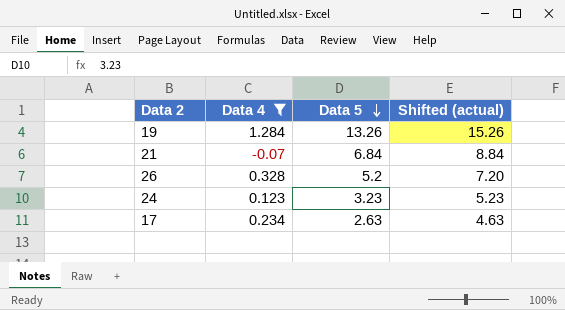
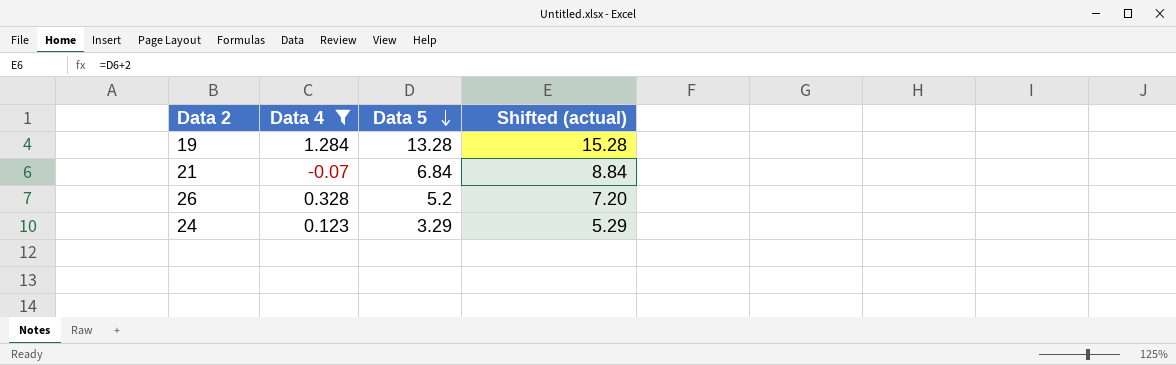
row 17: 0.234 | 2.63 | 4.63 -> none
19 | Data 5: 13.26 -> 13.28
19 | Shifted (actual): 15.26 -> 15.28
24 | Data 5: 3.23 -> 3.29
24 | Shifted (actual): 5.23 -> 5.29

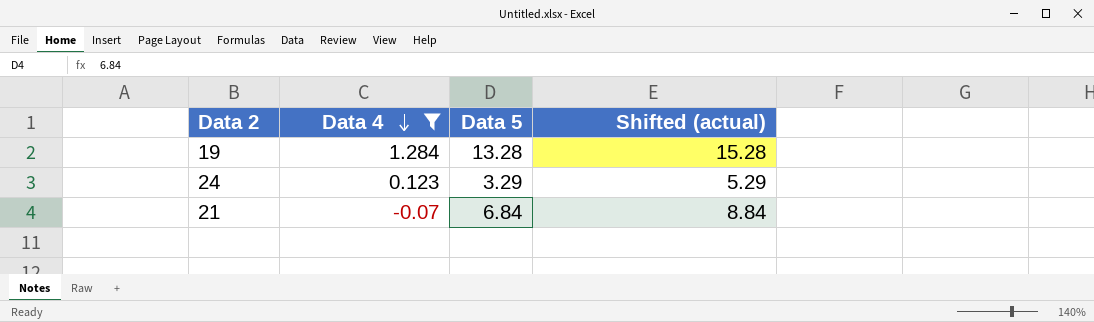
row order: Data 5 descending -> Data 4 descending
row 26: 0.328 | 5.2 | 7.20 -> none

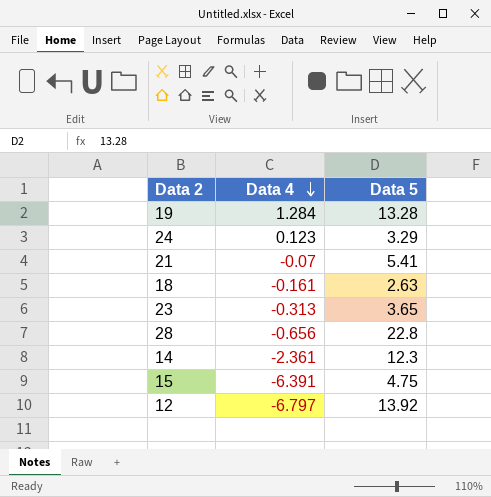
filter: Data 4 >= -0.07 -> none
column Shifted (actual) | formula: [Data 5] + 2 -> none
21 | Data 5: 6.84 -> 5.41

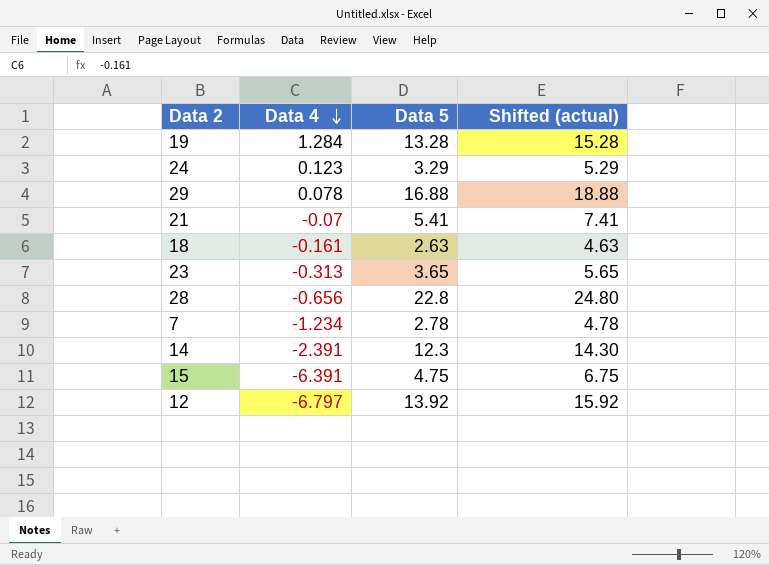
column Shifted (actual) | formula: none -> [Data 5] + 2
row 29: none -> 0.078 | 16.88 | 18.88
row 7: none -> -1.234 | 2.78 | 4.78
14 | Data 4: -2.361 -> -2.391

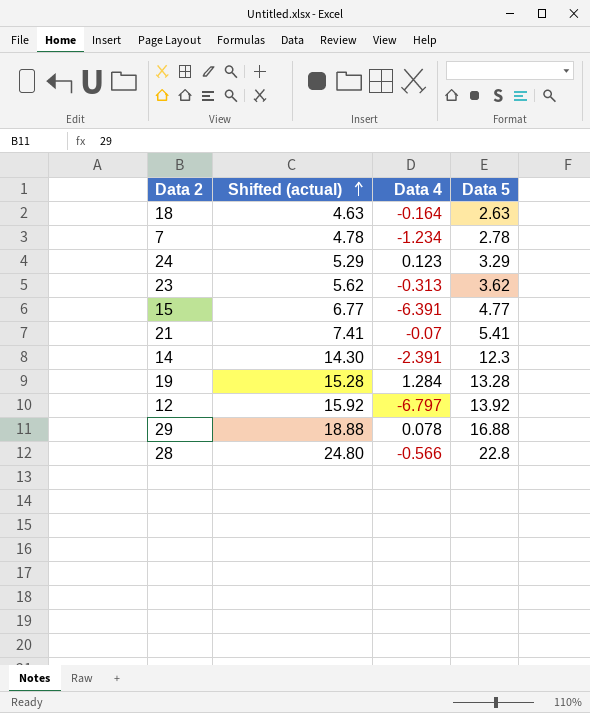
row order: Data 4 descending -> Shifted (actual) ascending
column Shifted (actual) | position: 4 -> 2
18 | Data 4: -0.161 -> -0.164
23 | Shifted (actual): 5.65 -> 5.62
23 | Data 5: 3.65 -> 3.62
15 | Shifted (actual): 6.75 -> 6.77
15 | Data 5: 4.75 -> 4.77
28 | Data 4: -0.656 -> -0.566

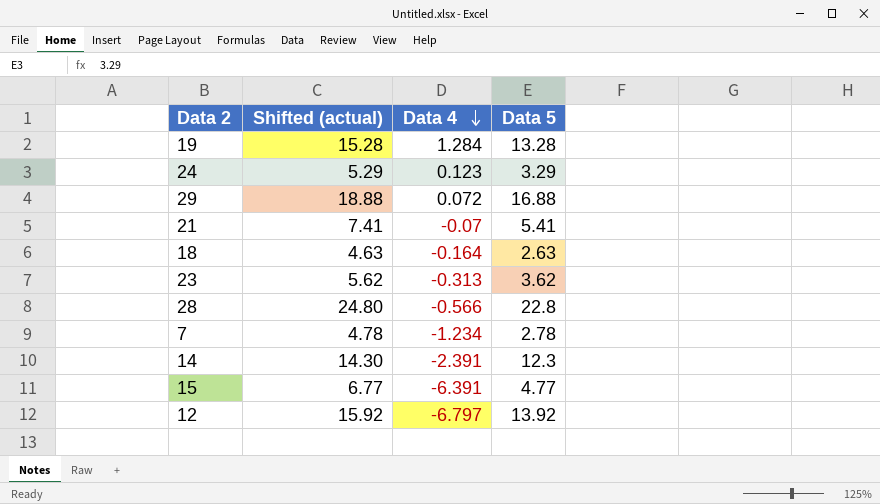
row order: Shifted (actual) ascending -> Data 4 descending
29 | Data 4: 0.078 -> 0.072

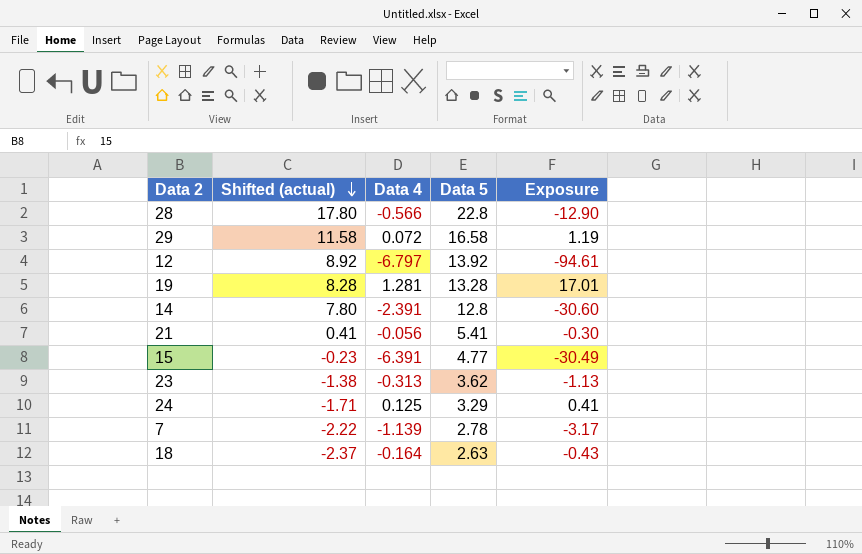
row order: Data 4 descending -> Shifted (actual) descending
column Shifted (actual) | formula: [Data 5] + 2 -> [Data 5] - 5
column Exposure | formula: none -> [Data 4] * [Data 5]
29 | Data 5: 16.88 -> 16.58
19 | Data 4: 1.284 -> 1.281
14 | Data 5: 12.3 -> 12.8
21 | Data 4: -0.07 -> -0.056
24 | Data 4: 0.123 -> 0.125
7 | Data 4: -1.234 -> -1.139

